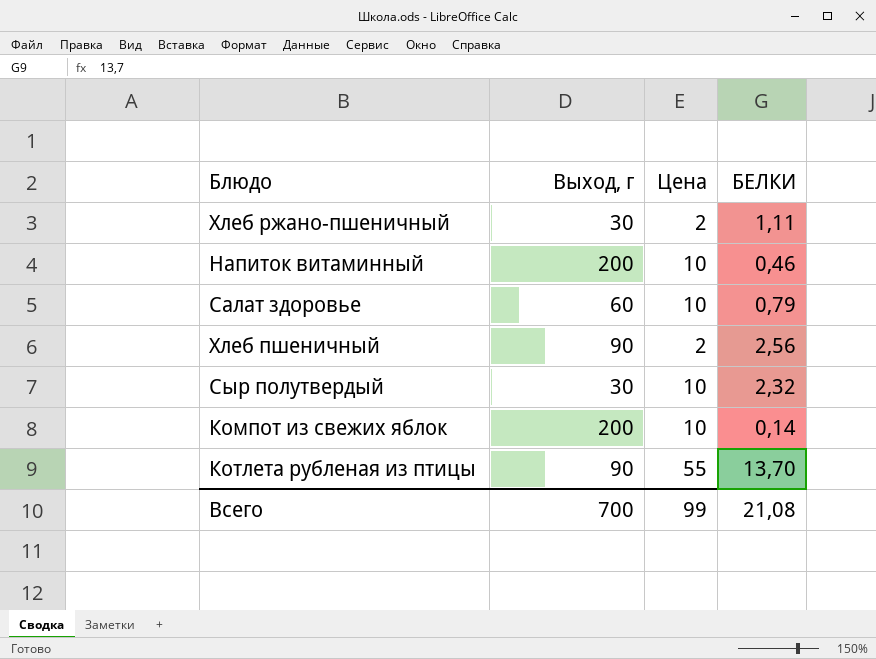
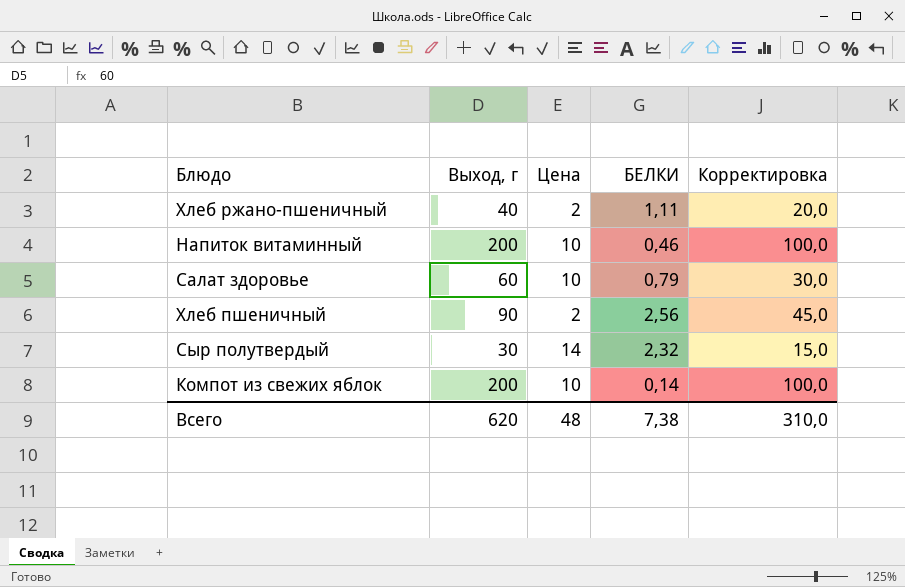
column Корректировка | formula: none -> [Выход, г] * 0,5
row Котлета рубленая из птицы: 90 | 55 | 13,70 -> none
Хлеб ржано-пшеничный | Выход, г: 30 -> 40
Сыр полутвердый | Цена: 10 -> 14
Всего | Выход, г: 700 -> 620
Всего | Цена: 99 -> 48
Всего | БЕЛКИ: 21,08 -> 7,38

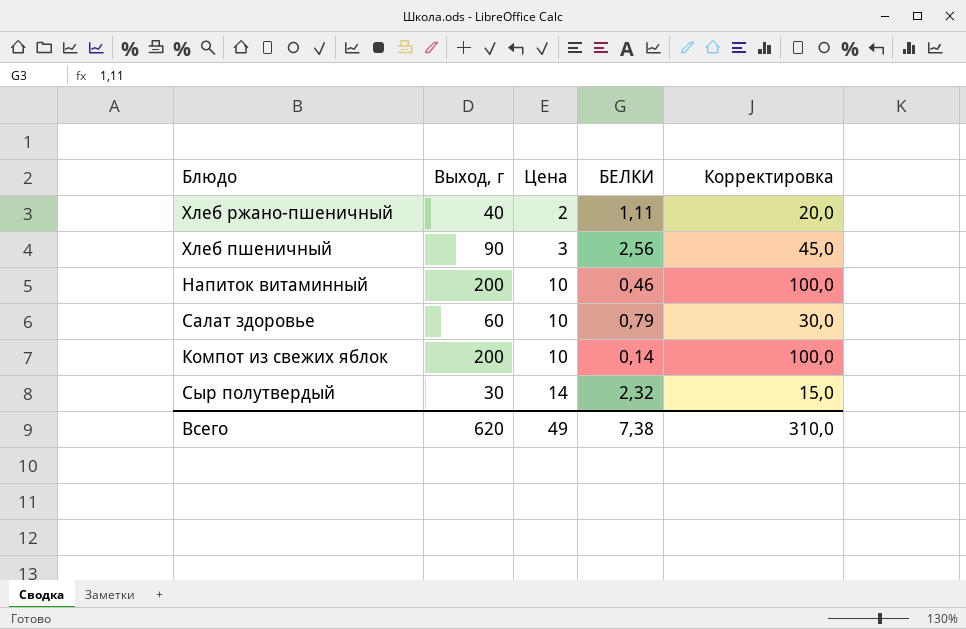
row order: none -> Цена ascending
Хлеб пшеничный | Цена: 2 -> 3
Всего | Цена: 48 -> 49

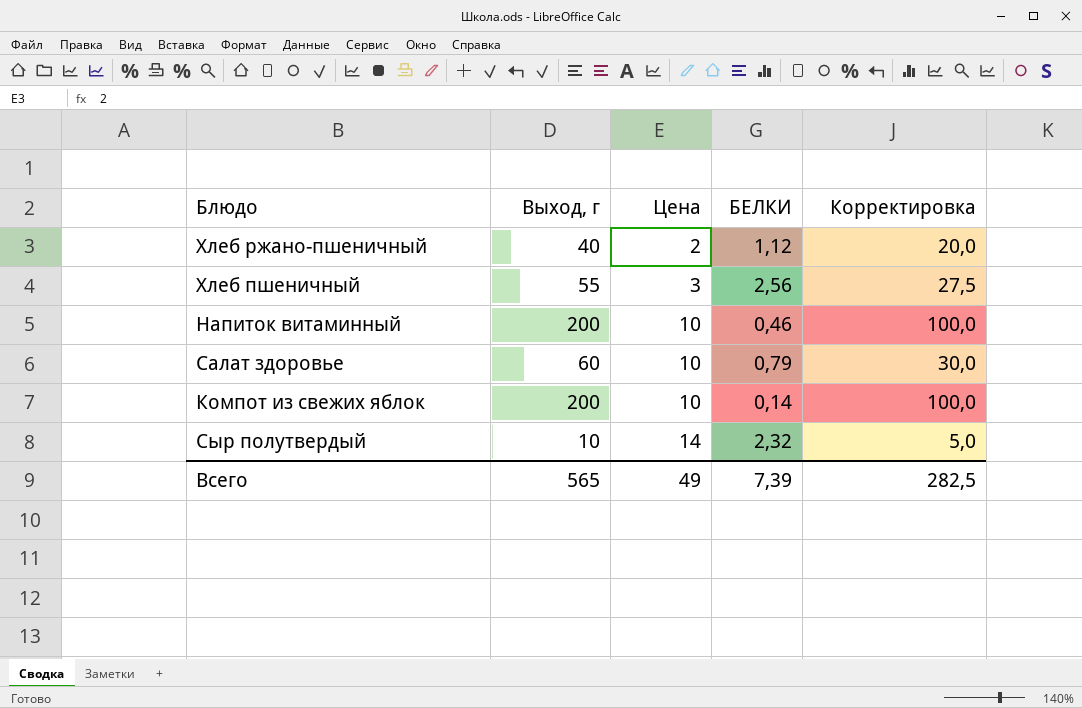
Хлеб ржано-пшеничный | БЕЛКИ: 1,11 -> 1,12
Хлеб пшеничный | Выход, г: 90 -> 55
Хлеб пшеничный | Корректировка: 45,0 -> 27,5
Сыр полутвердый | Выход, г: 30 -> 10
Сыр полутвердый | Корректировка: 15,0 -> 5,0
Всего | Выход, г: 620 -> 565
Всего | БЕЛКИ: 7,38 -> 7,39
Всего | Корректировка: 310,0 -> 282,5

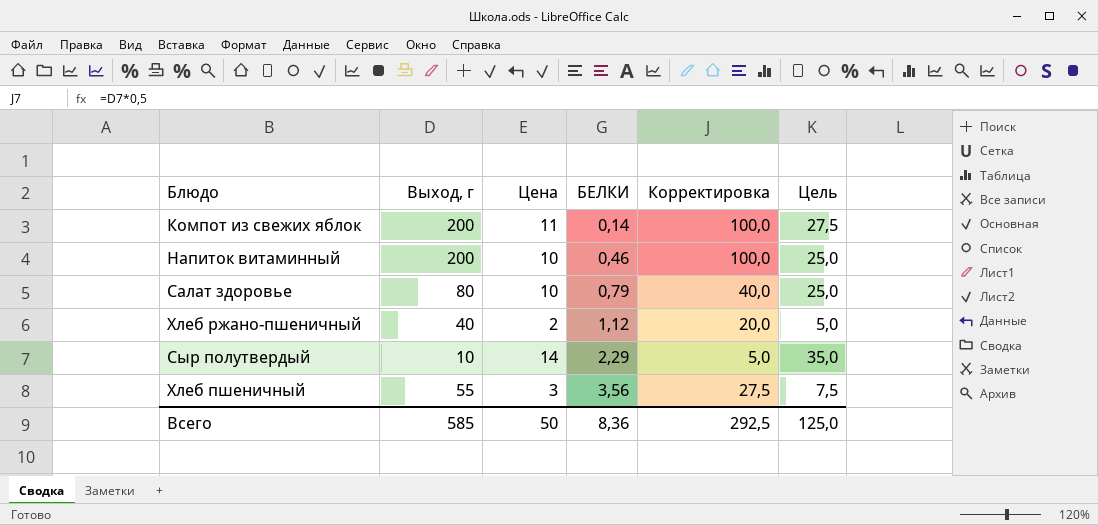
row order: Цена ascending -> БЕЛКИ ascending
column Цель | formula: none -> [Цена] * 2,5
Компот из свежих яблок | Цена: 10 -> 11
Салат здоровье | Выход, г: 60 -> 80
Салат здоровье | Корректировка: 30,0 -> 40,0
Сыр полутвердый | БЕЛКИ: 2,32 -> 2,29
Хлеб пшеничный | БЕЛКИ: 2,56 -> 3,56
Всего | Выход, г: 565 -> 585
Всего | Цена: 49 -> 50
Всего | БЕЛКИ: 7,39 -> 8,36
Всего | Корректировка: 282,5 -> 292,5

